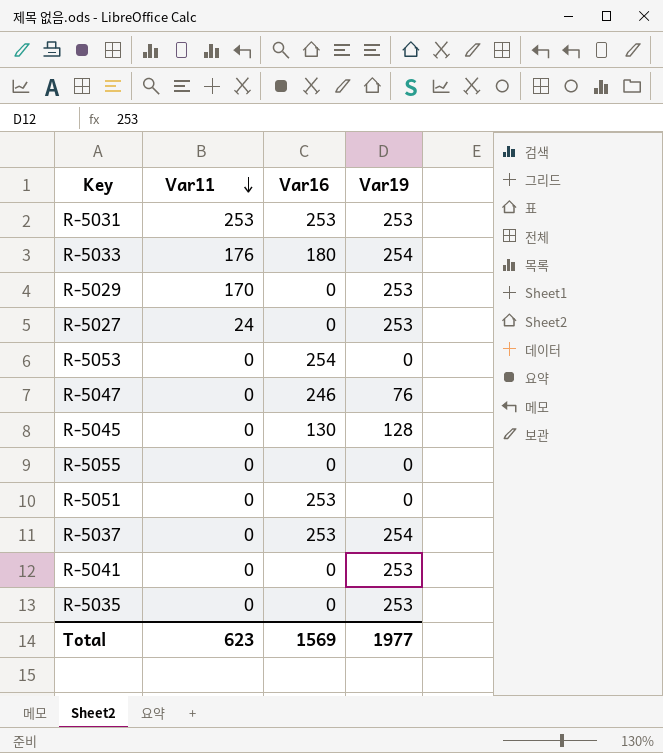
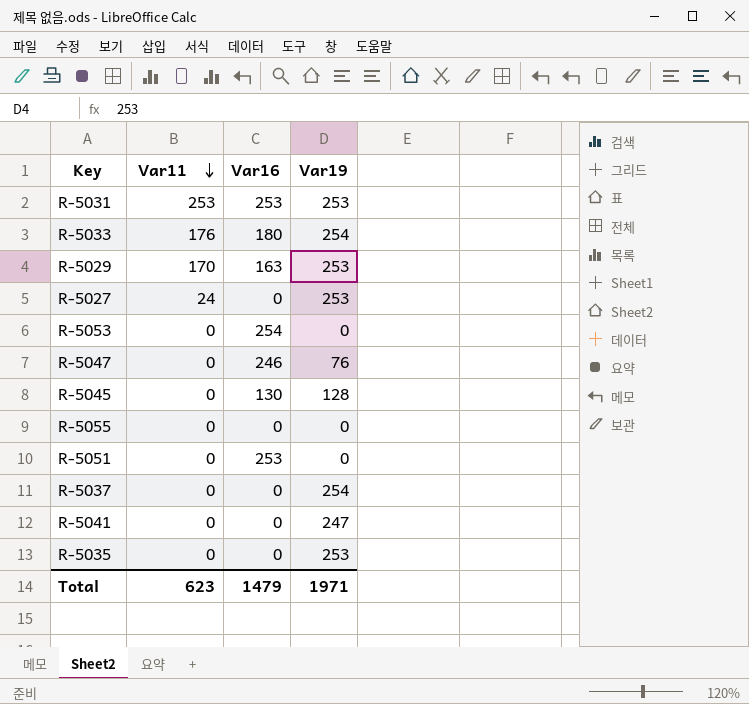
R-5029 | Var16: 0 -> 163
R-5037 | Var16: 253 -> 0
R-5041 | Var19: 253 -> 247
Total | Var16: 1569 -> 1479
Total | Var19: 1977 -> 1971

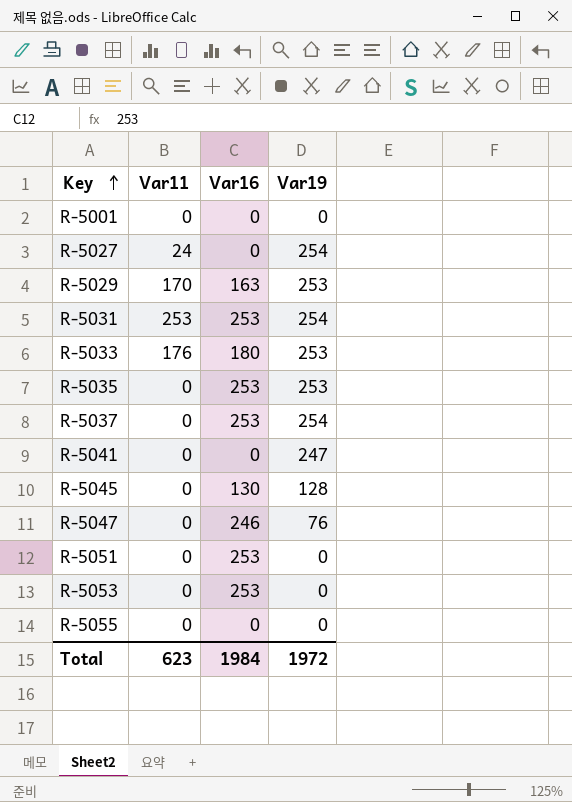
row order: Var11 descending -> Key ascending
row R-5001: none -> 0 | 0 | 0
R-5027 | Var19: 253 -> 254
R-5031 | Var19: 253 -> 254
R-5033 | Var19: 254 -> 253
R-5035 | Var16: 0 -> 253
R-5037 | Var16: 0 -> 253
R-5053 | Var16: 254 -> 253
Total | Var16: 1479 -> 1984
Total | Var19: 1971 -> 1972

